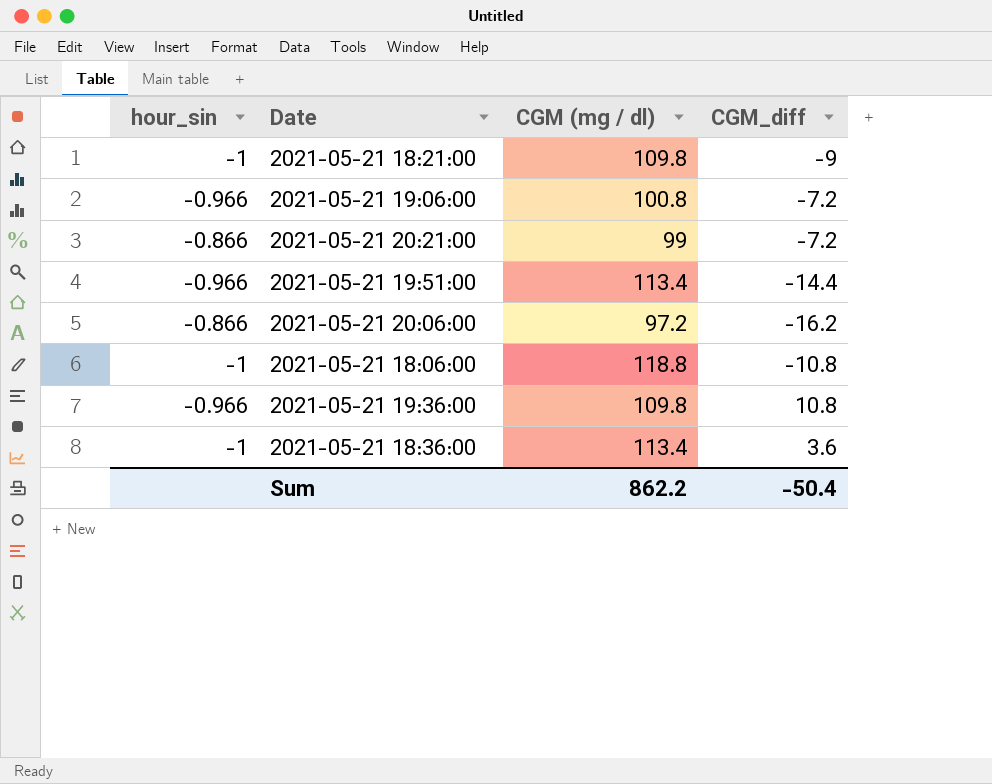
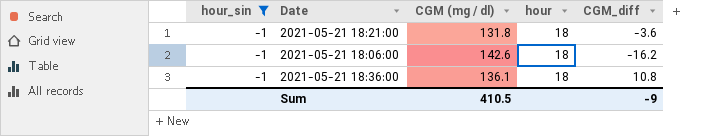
filter: none -> hour_sin = -1
column hour | position: none -> 4
2021-05-21 18:21:00 | CGM (mg / dl): 109.8 -> 131.8
2021-05-21 18:21:00 | CGM_diff: -9 -> -3.6
2021-05-21 18:06:00 | CGM (mg / dl): 118.8 -> 142.6
2021-05-21 18:06:00 | CGM_diff: -10.8 -> -16.2
2021-05-21 18:36:00 | CGM (mg / dl): 113.4 -> 136.1
2021-05-21 18:36:00 | CGM_diff: 3.6 -> 10.8
Sum | CGM (mg / dl): 862.2 -> 410.5
Sum | CGM_diff: -50.4 -> -9

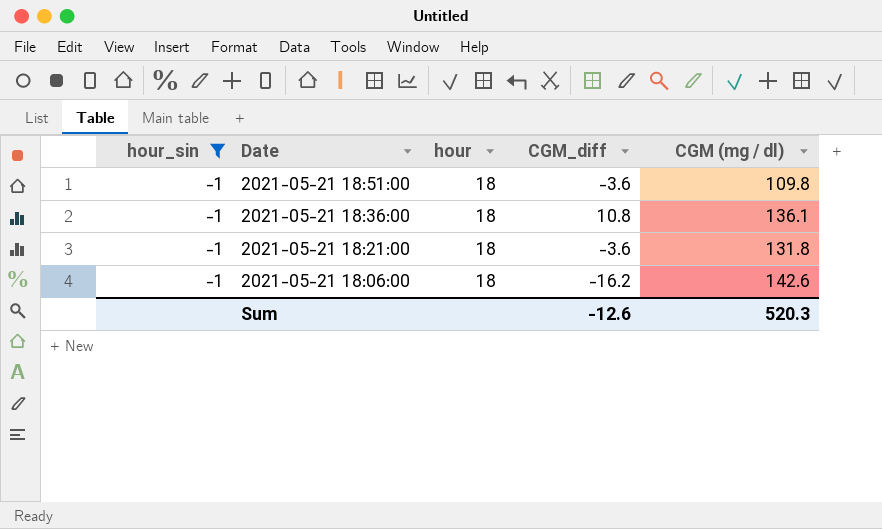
row order: none -> Date descending
column CGM (mg / dl) | position: 3 -> 5
row 2021-05-21 18:51:00: none -> -1 | 18 | -3.6 | 109.8
Sum | CGM_diff: -9 -> -12.6
Sum | CGM (mg / dl): 410.5 -> 520.3

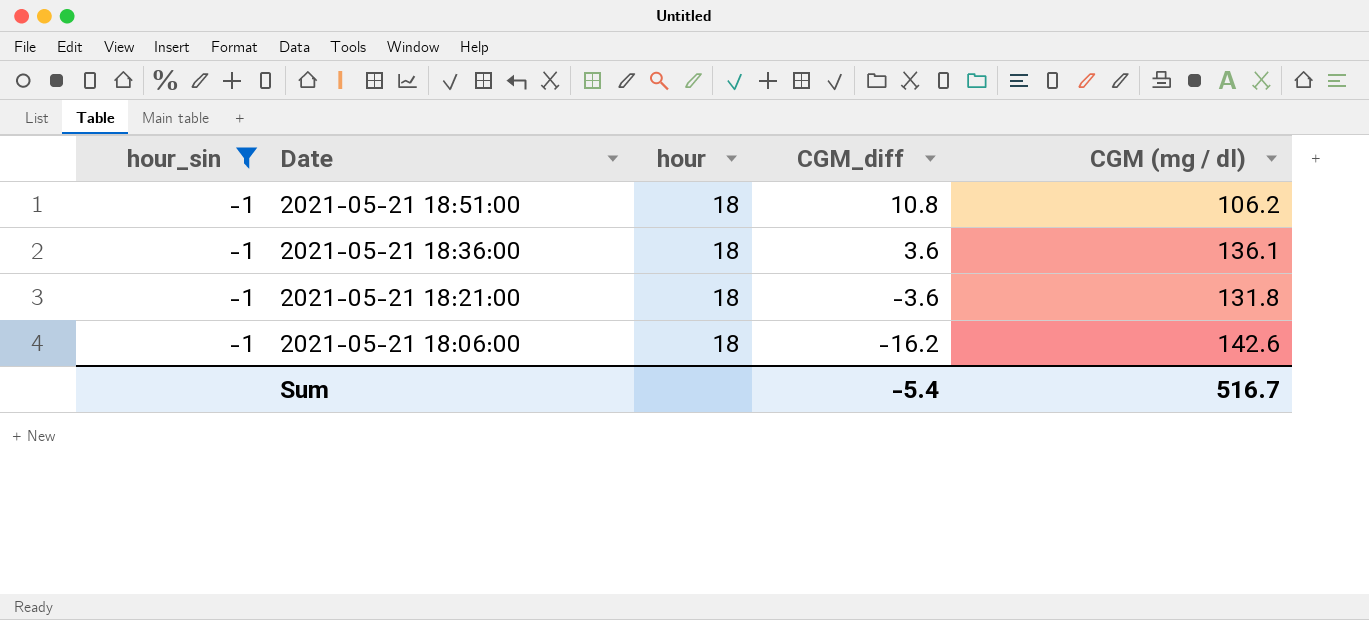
2021-05-21 18:51:00 | CGM_diff: -3.6 -> 10.8
2021-05-21 18:51:00 | CGM (mg / dl): 109.8 -> 106.2
2021-05-21 18:36:00 | CGM_diff: 10.8 -> 3.6
Sum | CGM_diff: -12.6 -> -5.4
Sum | CGM (mg / dl): 520.3 -> 516.7

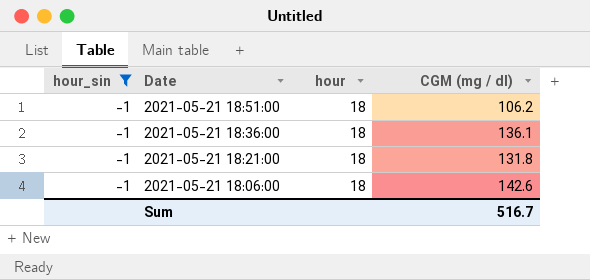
column CGM_diff | position: 4 -> none

